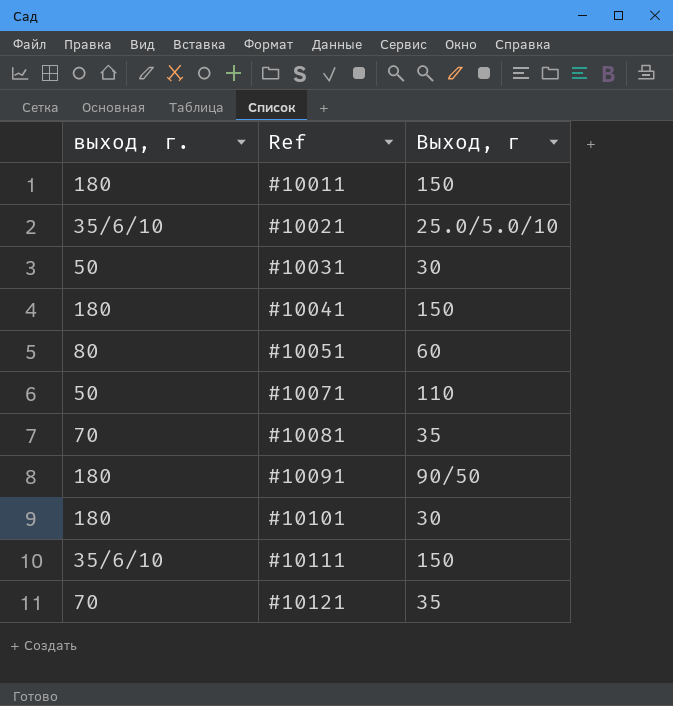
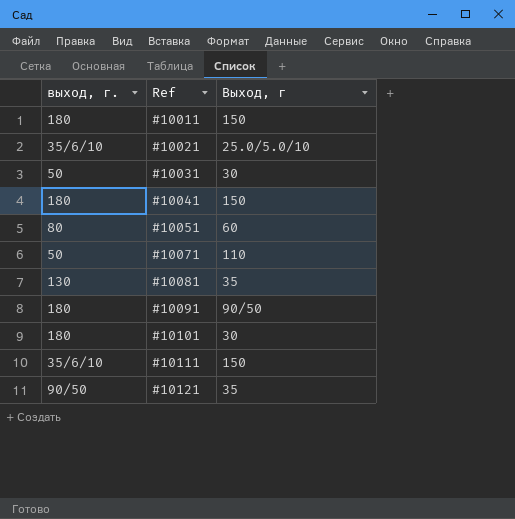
#10081 | выход, г.: 70 -> 130
#10121 | выход, г.: 70 -> 90/50

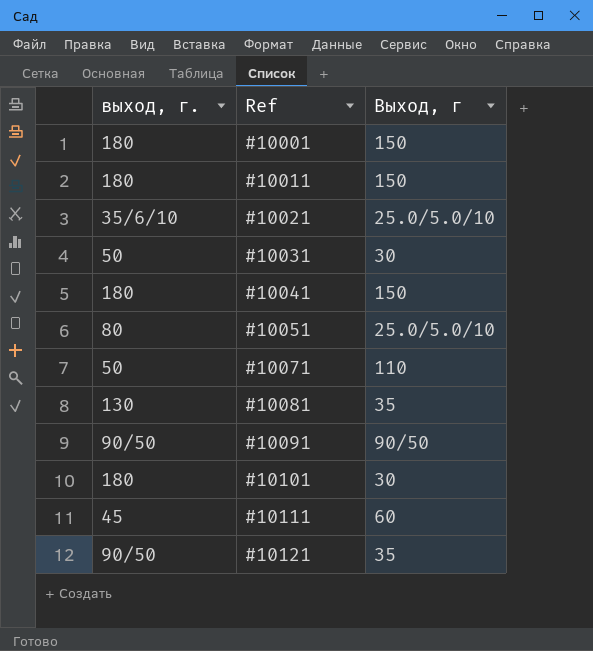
row #10001: none -> 180 | 150
#10051 | Выход, г: 60 -> 25.0/5.0/10
#10091 | выход, г.: 180 -> 90/50
#10111 | выход, г.: 35/6/10 -> 45
#10111 | Выход, г: 150 -> 60

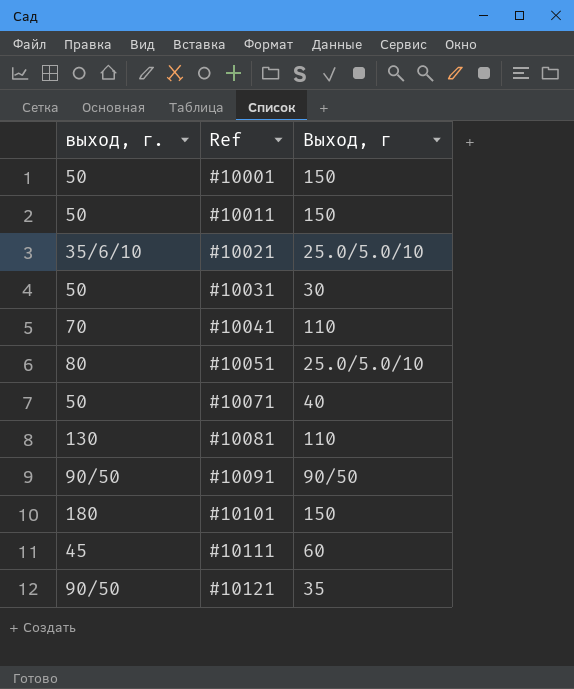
#10001 | выход, г.: 180 -> 50
#10011 | выход, г.: 180 -> 50
#10041 | выход, г.: 180 -> 70
#10041 | Выход, г: 150 -> 110
#10071 | Выход, г: 110 -> 40
#10081 | Выход, г: 35 -> 110
#10101 | Выход, г: 30 -> 150

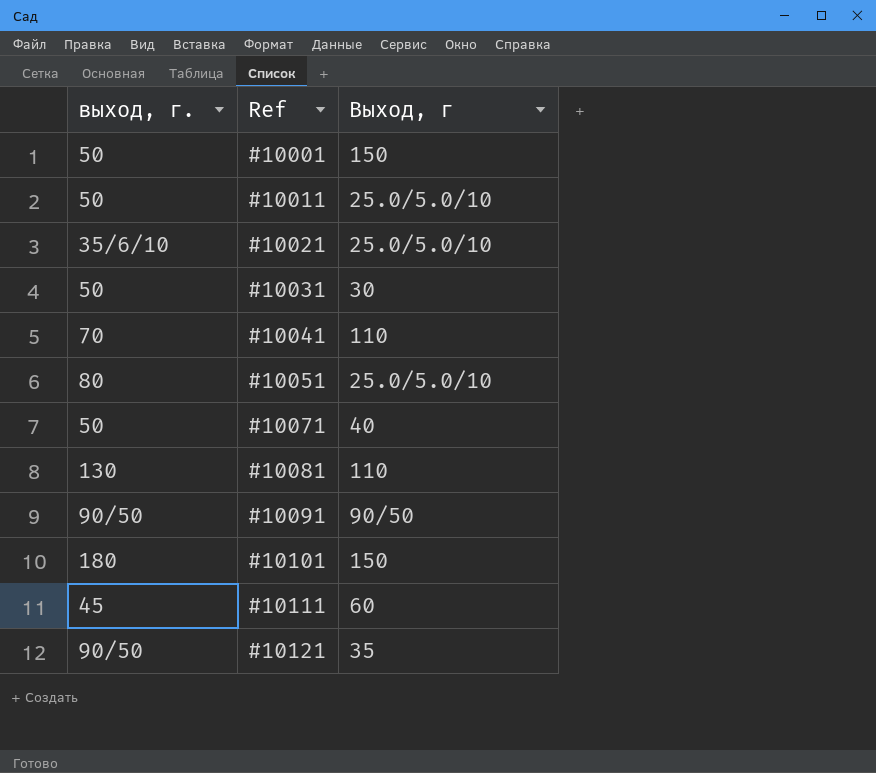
#10011 | Выход, г: 150 -> 25.0/5.0/10

